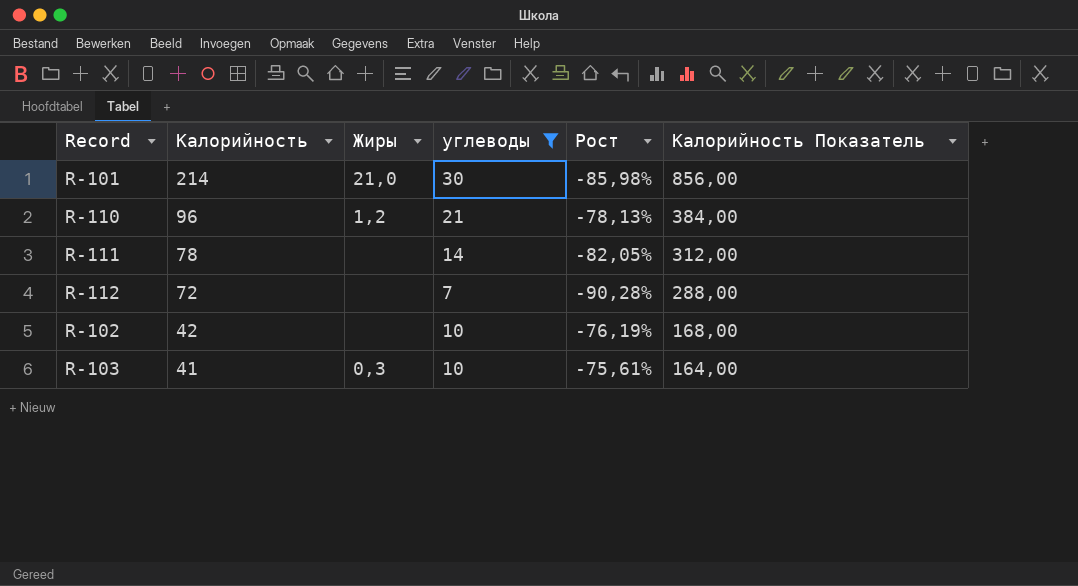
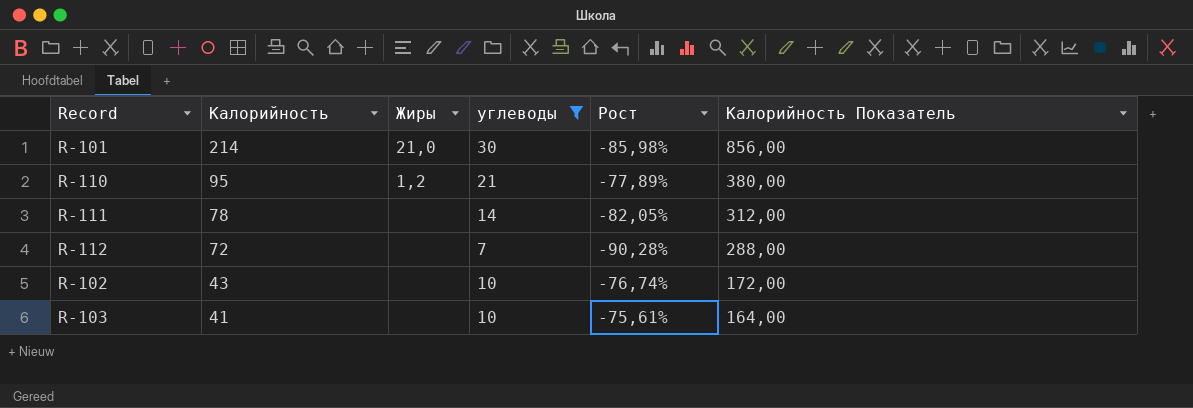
R-110 | Калорийность: 96 -> 95
R-110 | Рост: -78,13% -> -77,89%
R-110 | Калорийность Показатель: 384,00 -> 380,00
R-102 | Калорийность: 42 -> 43
R-102 | Рост: -76,19% -> -76,74%
R-102 | Калорийность Показатель: 168,00 -> 172,00
R-103 | Жиры: 0,3 -> none

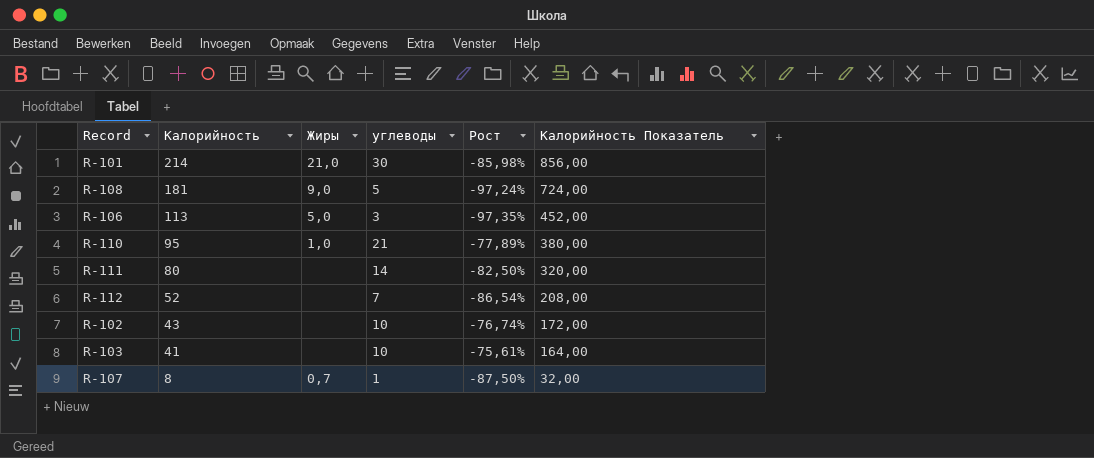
filter: углеводы >= 7 -> none
R-110 | Жиры: 1,2 -> 1,0
R-111 | Калорийность: 78 -> 80
R-111 | Рост: -82,05% -> -82,50%
R-111 | Калорийность Показатель: 312,00 -> 320,00
R-112 | Калорийность: 72 -> 52
R-112 | Рост: -90,28% -> -86,54%
R-112 | Калорийность Показатель: 288,00 -> 208,00

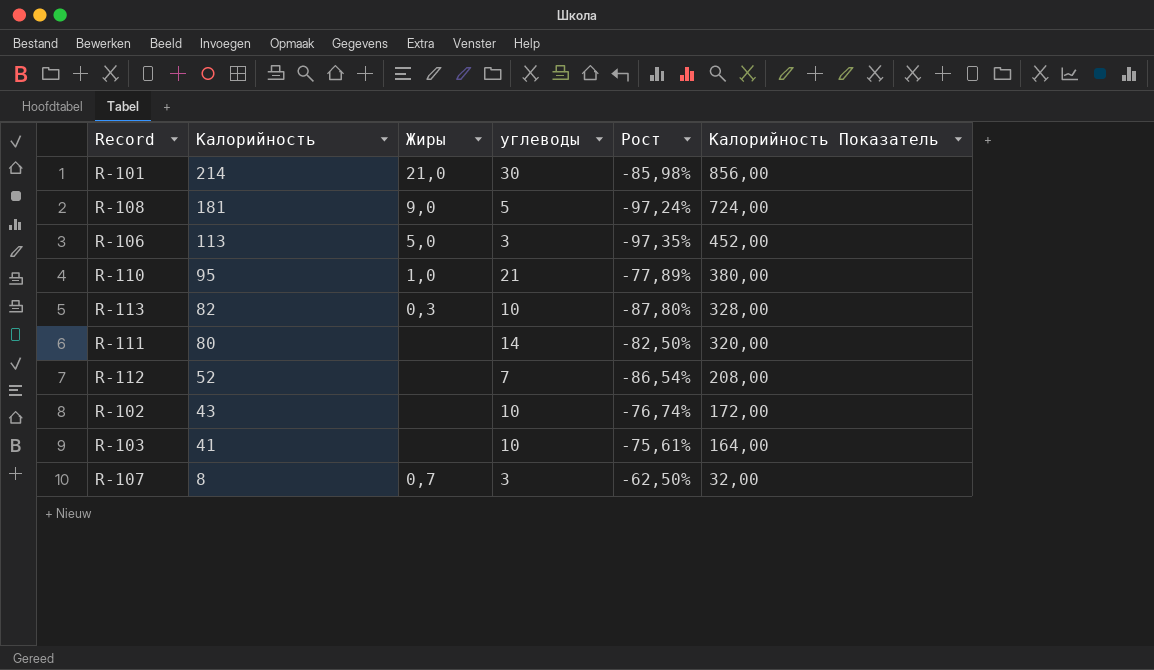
row R-113: none -> 82 | 0,3 | 10 | -87,80% | 328,00
R-107 | углеводы: 1 -> 3
R-107 | Рост: -87,50% -> -62,50%

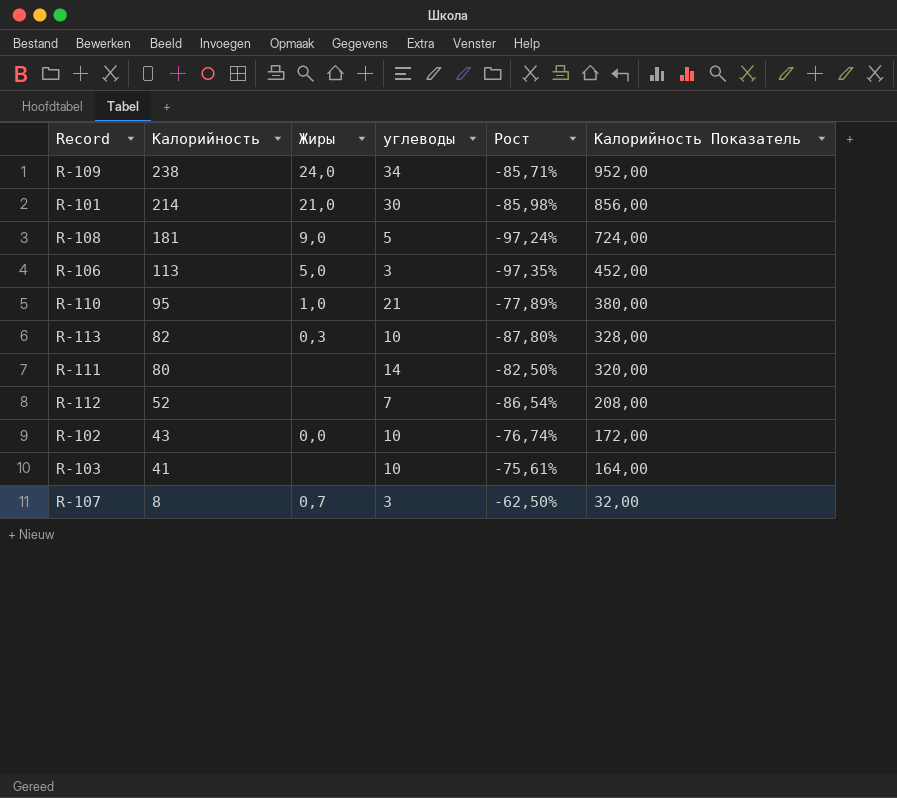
row R-109: none -> 238 | 24,0 | 34 | -85,71% | 952,00
R-102 | Жиры: none -> 0,0

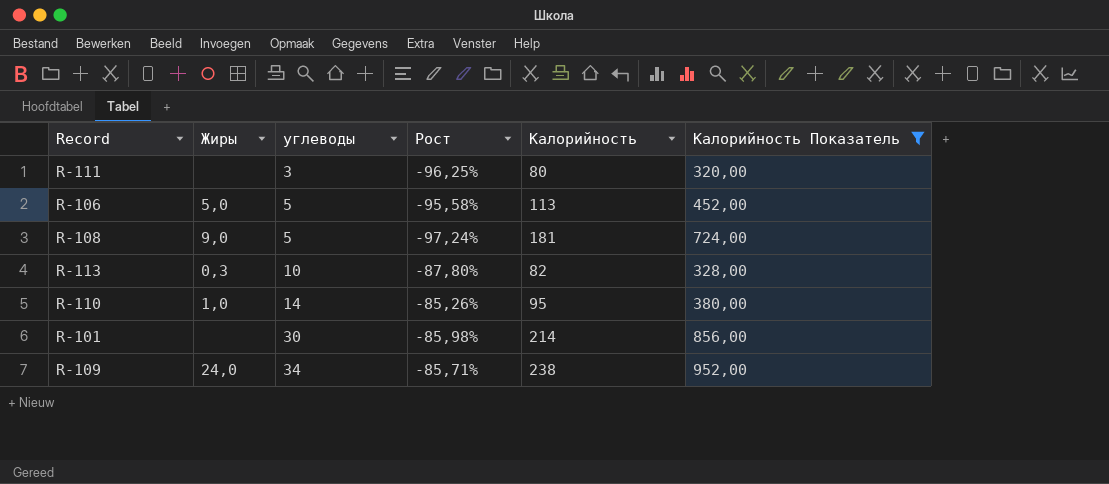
filter: none -> Калорийность Показатель >= 320,00
row order: Калорийность descending -> углеводы ascending
column Калорийность | position: 2 -> 5
R-111 | углеводы: 14 -> 3
R-111 | Рост: -82,50% -> -96,25%
R-106 | углеводы: 3 -> 5
R-106 | Рост: -97,35% -> -95,58%
R-110 | углеводы: 21 -> 14
R-110 | Рост: -77,89% -> -85,26%
R-101 | Жиры: 21,0 -> none

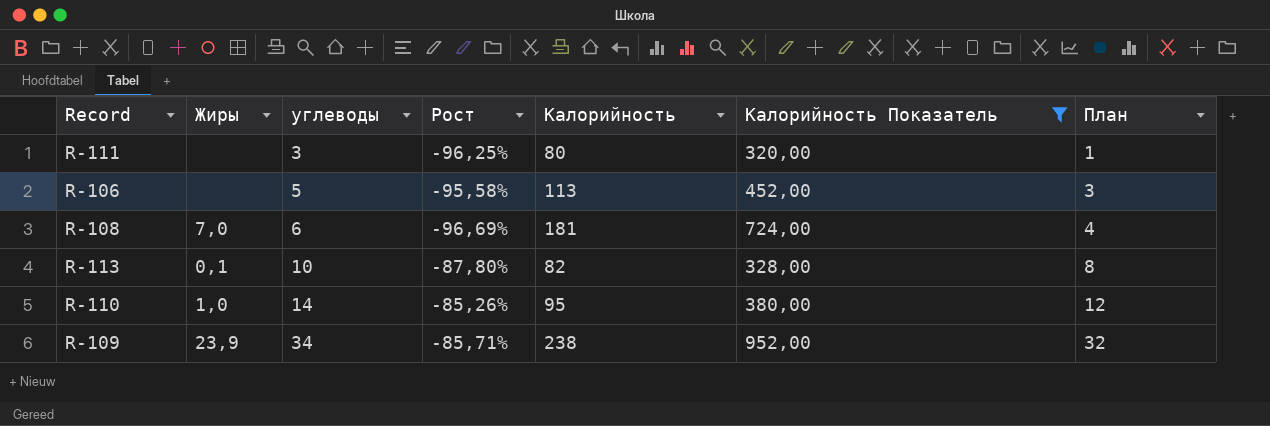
column План | formula: none -> [углеводы] - 2
row R-101: none | 30 | -85,98% | 214 | 856,00 -> none
R-106 | Жиры: 5,0 -> none
R-108 | Жиры: 9,0 -> 7,0
R-108 | углеводы: 5 -> 6
R-108 | Рост: -97,24% -> -96,69%
R-113 | Жиры: 0,3 -> 0,1
R-109 | Жиры: 24,0 -> 23,9

